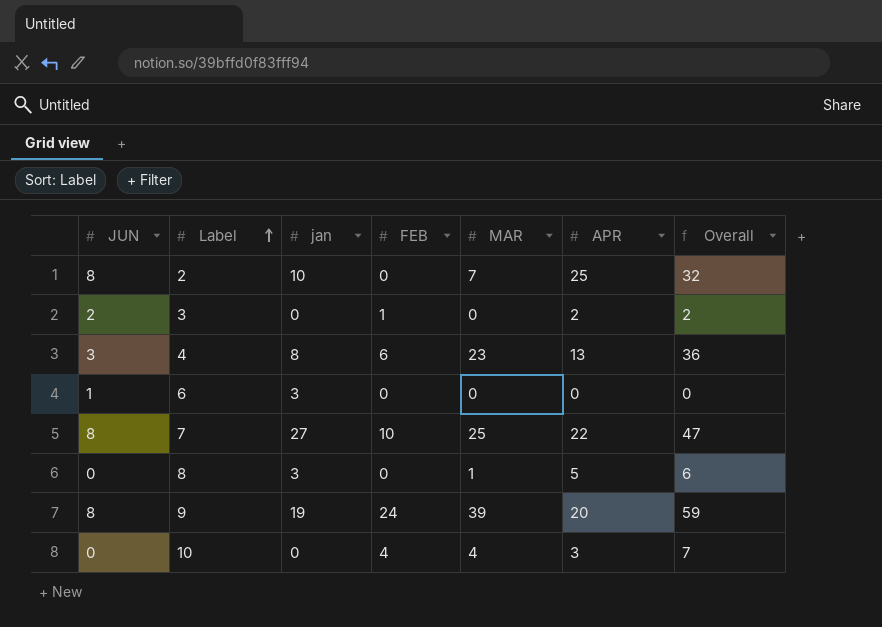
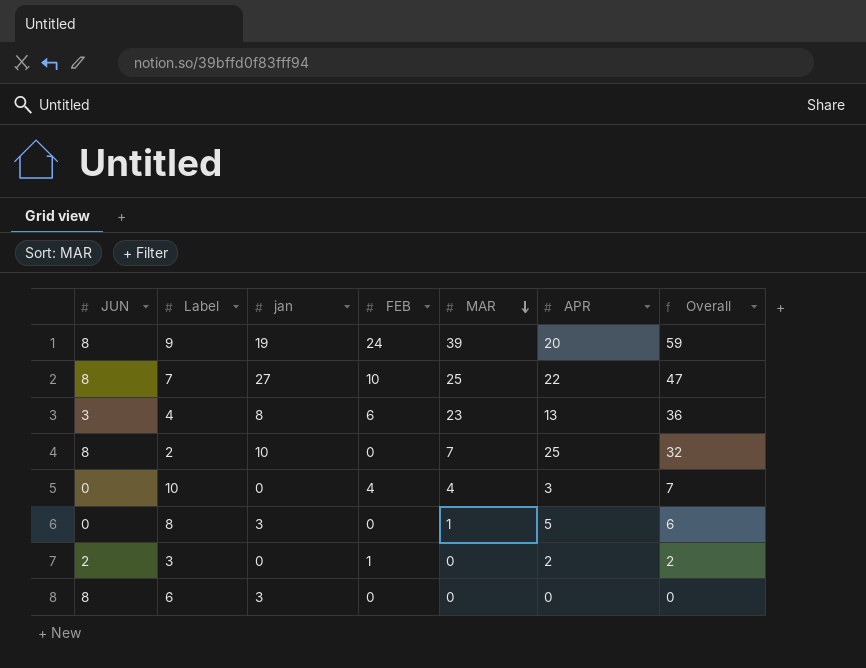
row order: Label ascending -> MAR descending
6 | JUN: 1 -> 8

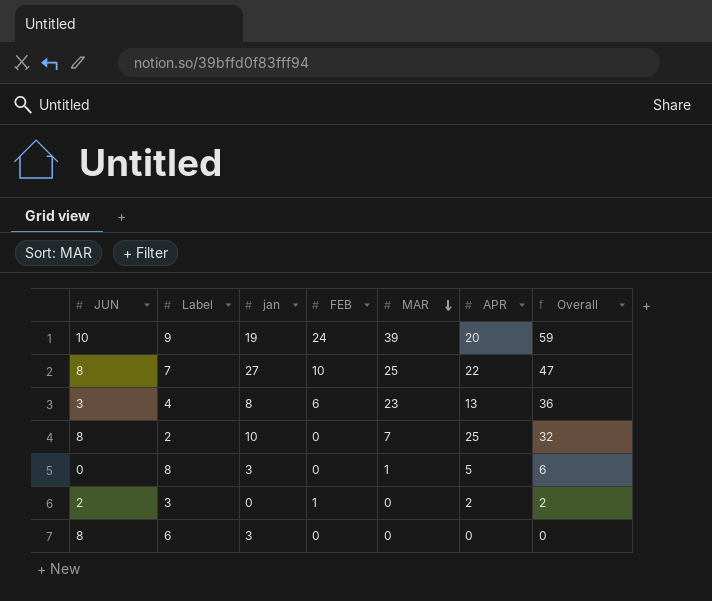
row 10: 0 | 0 | 4 | 4 | 3 | 7 -> none
9 | JUN: 8 -> 10

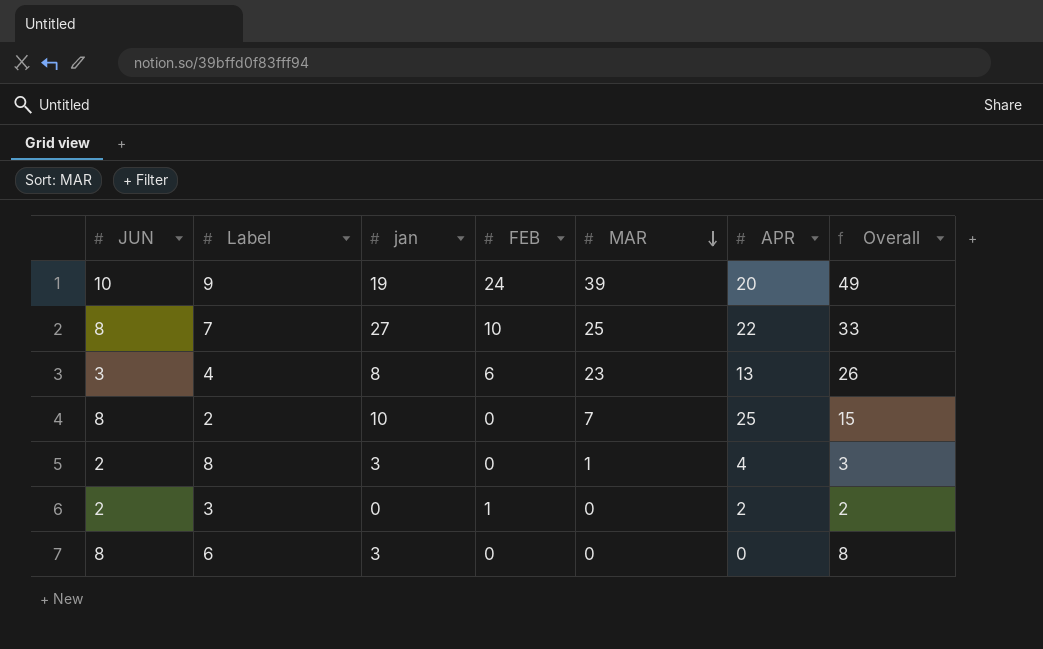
column Overall | formula: [MAR] + [APR] -> [JUN] + [MAR]
8 | JUN: 0 -> 2
8 | APR: 5 -> 4

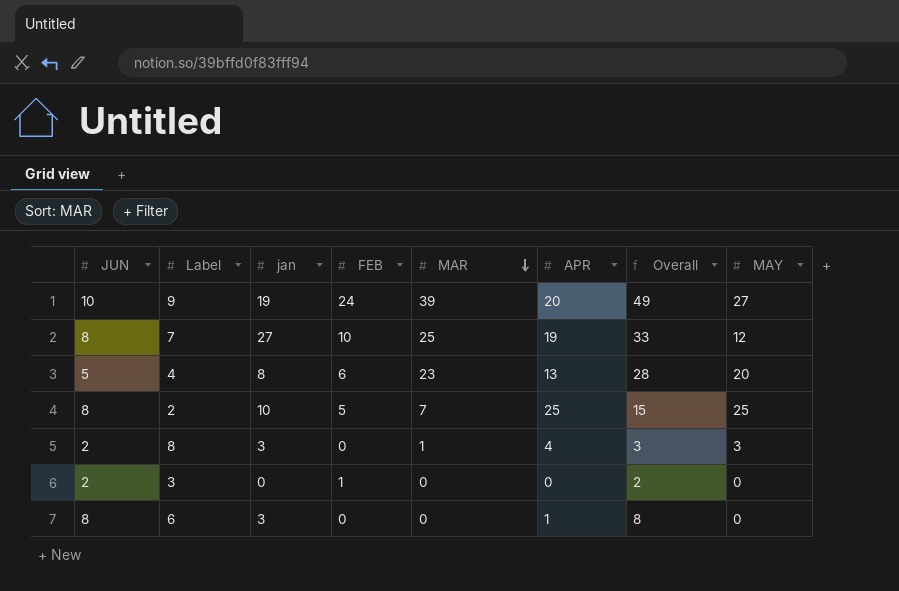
column MAY | position: none -> 8
7 | APR: 22 -> 19
4 | JUN: 3 -> 5
4 | Overall: 26 -> 28
2 | FEB: 0 -> 5
3 | APR: 2 -> 0
6 | APR: 0 -> 1

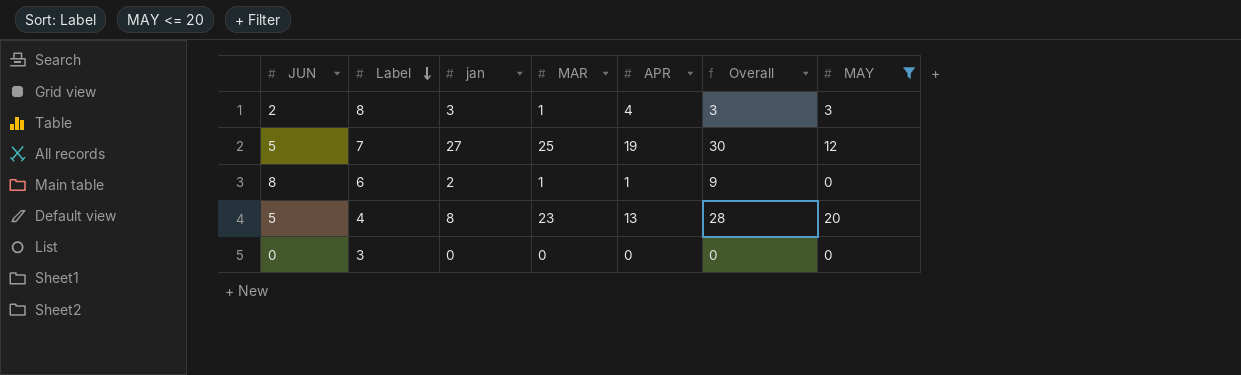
filter: none -> MAY <= 20
row order: MAR descending -> Label descending
column FEB | position: 4 -> none
7 | JUN: 8 -> 5
7 | Overall: 33 -> 30
6 | jan: 3 -> 2
6 | MAR: 0 -> 1
6 | Overall: 8 -> 9
3 | JUN: 2 -> 0
3 | Overall: 2 -> 0

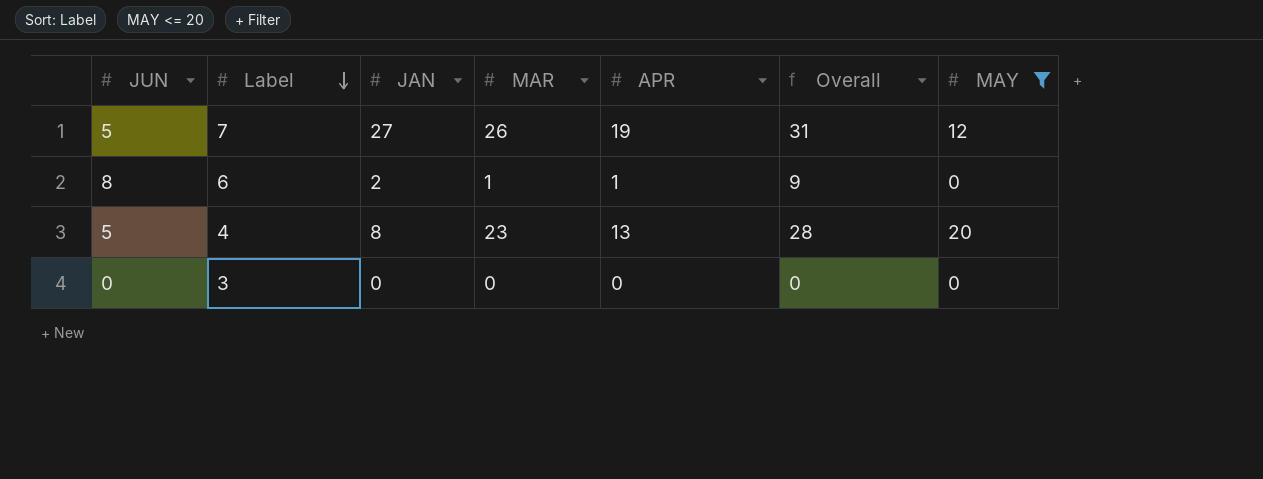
column name: jan -> JAN
row 8: 2 | 3 | 1 | 4 | 3 | 3 -> none
7 | MAR: 25 -> 26
7 | Overall: 30 -> 31

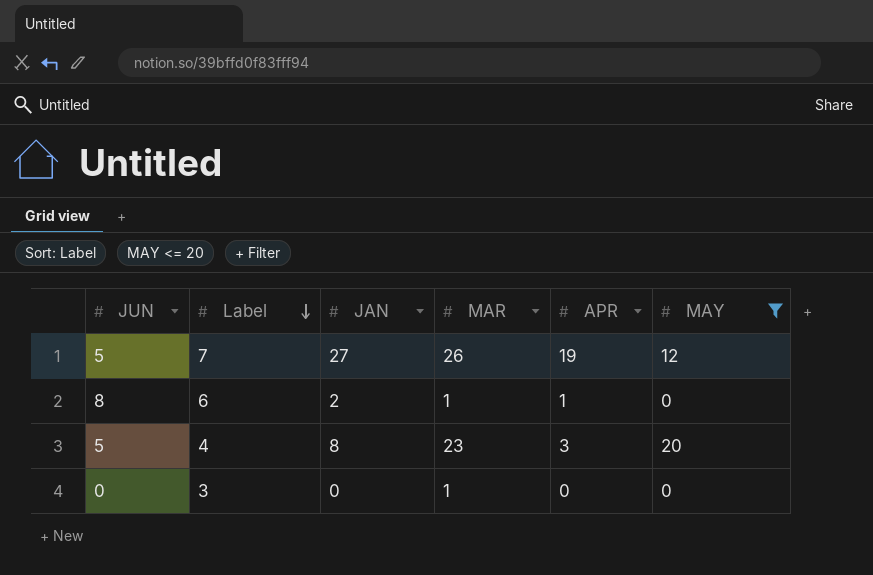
column Overall | formula: [JUN] + [MAR] -> none
4 | APR: 13 -> 3
3 | MAR: 0 -> 1

